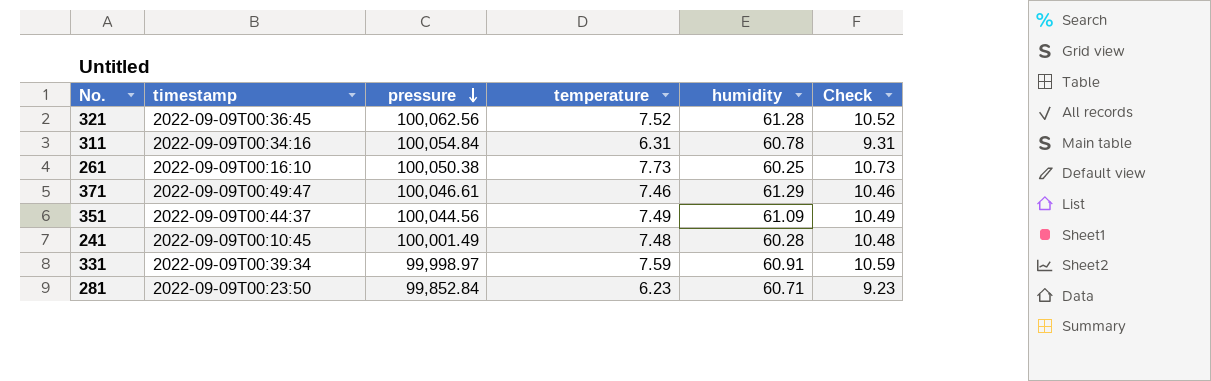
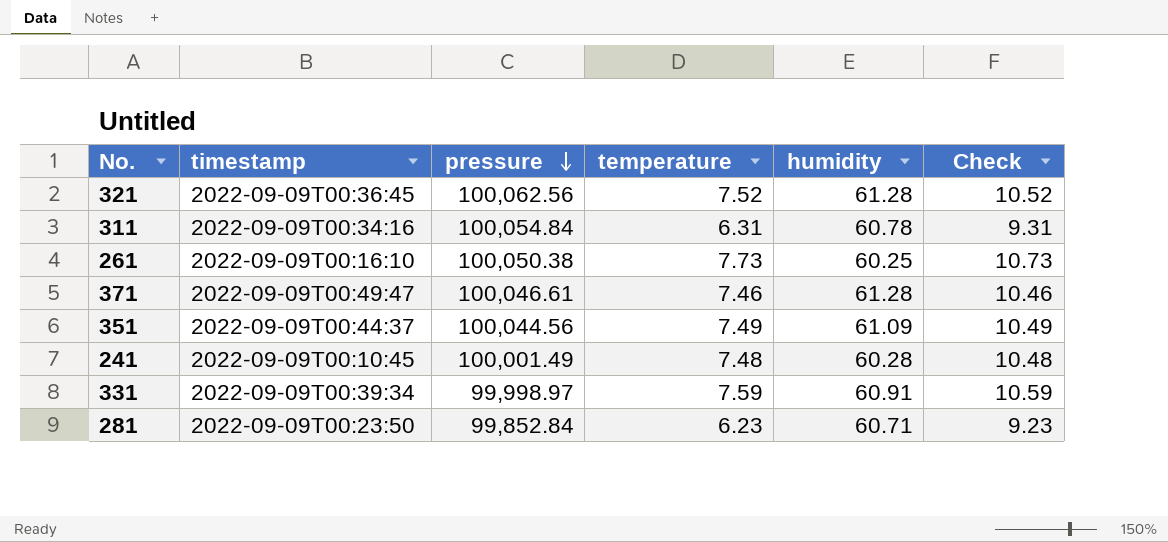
371 | humidity: 61.29 -> 61.28

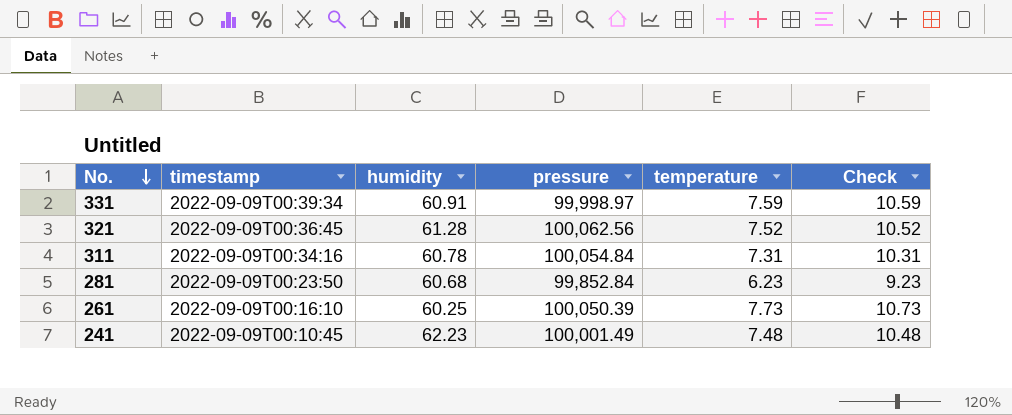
row order: pressure descending -> No. descending
column humidity | position: 5 -> 3
row 371: 2022-09-09T00:49:47 | 100,046.61 | 7.46 | 61.28 | 10.46 -> none
row 351: 2022-09-09T00:44:37 | 100,044.56 | 7.49 | 61.09 | 10.49 -> none
311 | temperature: 6.31 -> 7.31
311 | Check: 9.31 -> 10.31
281 | humidity: 60.71 -> 60.68
261 | pressure: 100,050.38 -> 100,050.39
241 | humidity: 60.28 -> 62.23

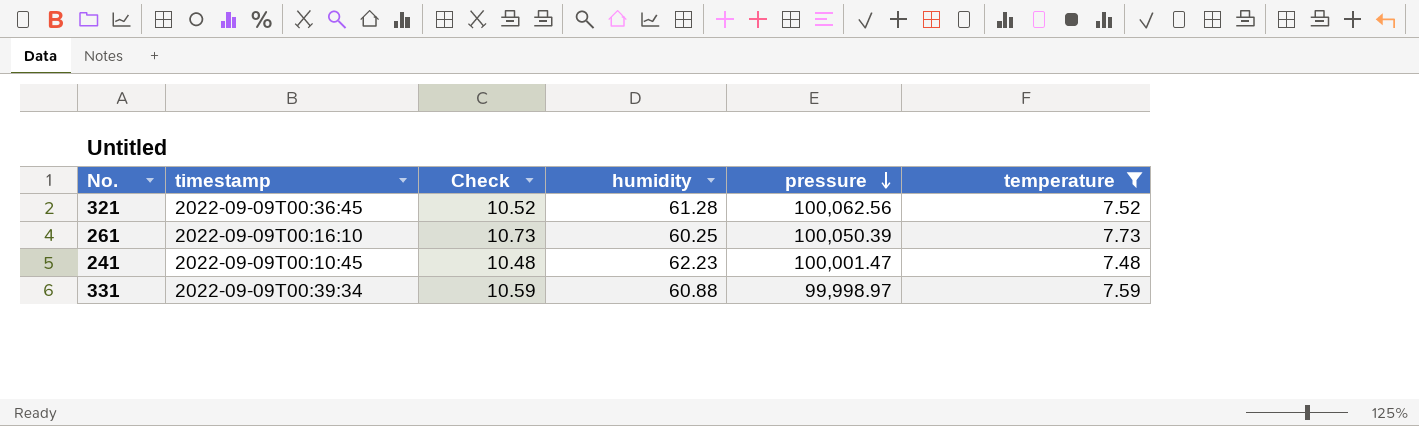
filter: none -> temperature >= 7.48
row order: No. descending -> pressure descending
column Check | position: 6 -> 3
241 | pressure: 100,001.49 -> 100,001.47
331 | humidity: 60.91 -> 60.88

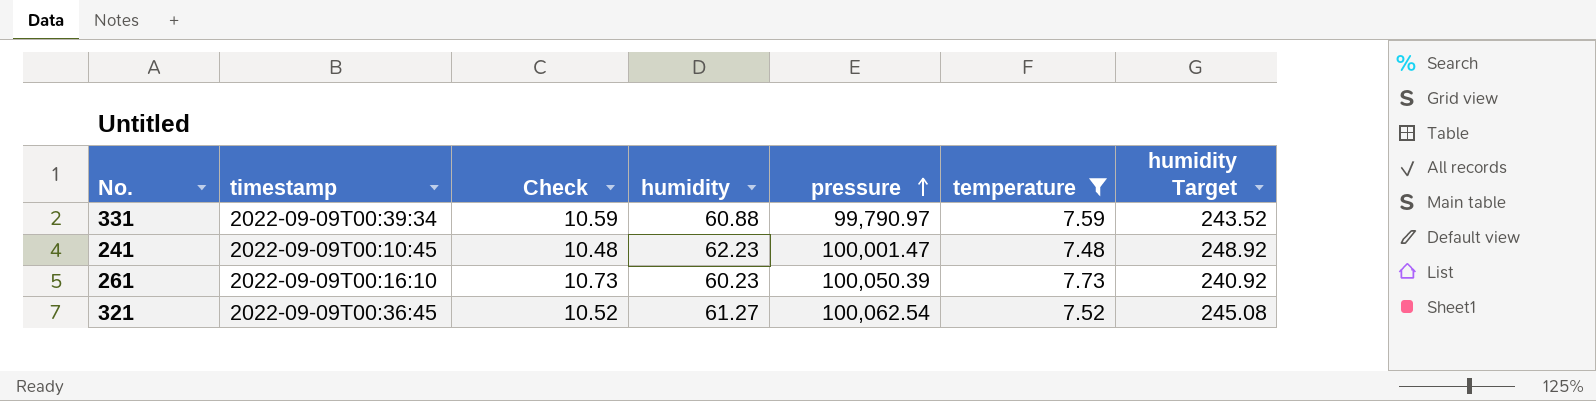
row order: pressure descending -> pressure ascending
column humidity Target | formula: none -> [humidity] * 4
331 | pressure: 99,998.97 -> 99,790.97
261 | humidity: 60.25 -> 60.23
321 | humidity: 61.28 -> 61.27
321 | pressure: 100,062.56 -> 100,062.54

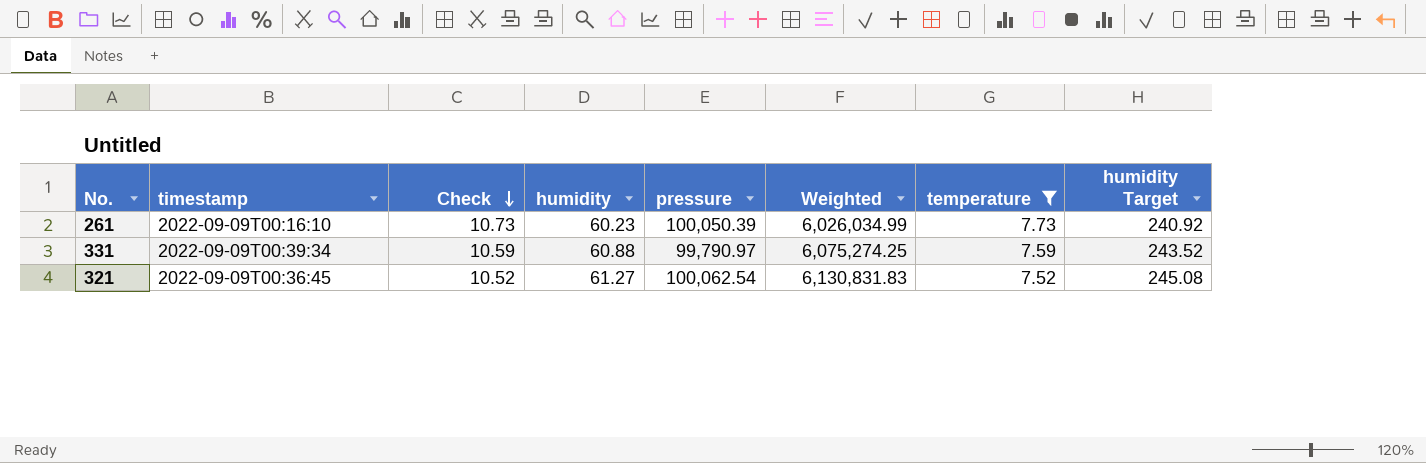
row order: pressure ascending -> Check descending
column Weighted | formula: none -> [humidity] * [pressure]
row 241: 2022-09-09T00:10:45 | 10.48 | 62.23 | 100,001.47 | 7.48 | 248.92 -> none

